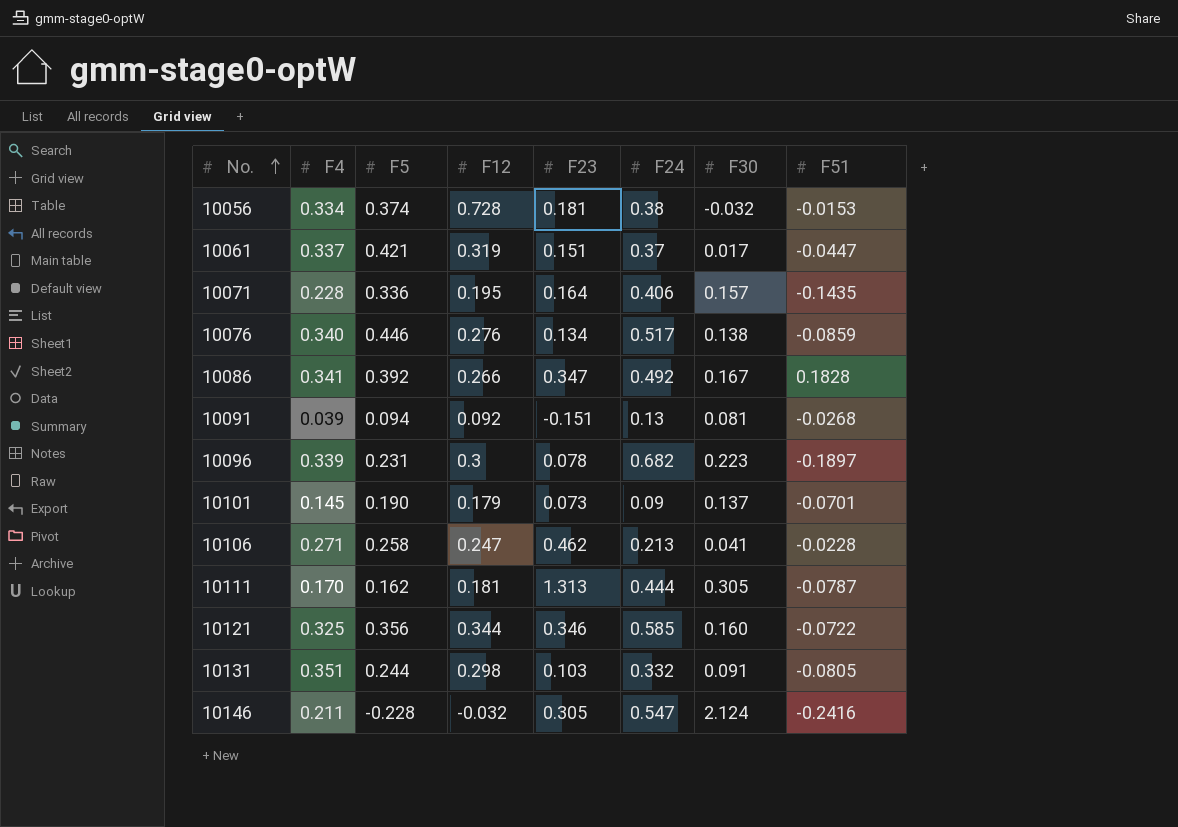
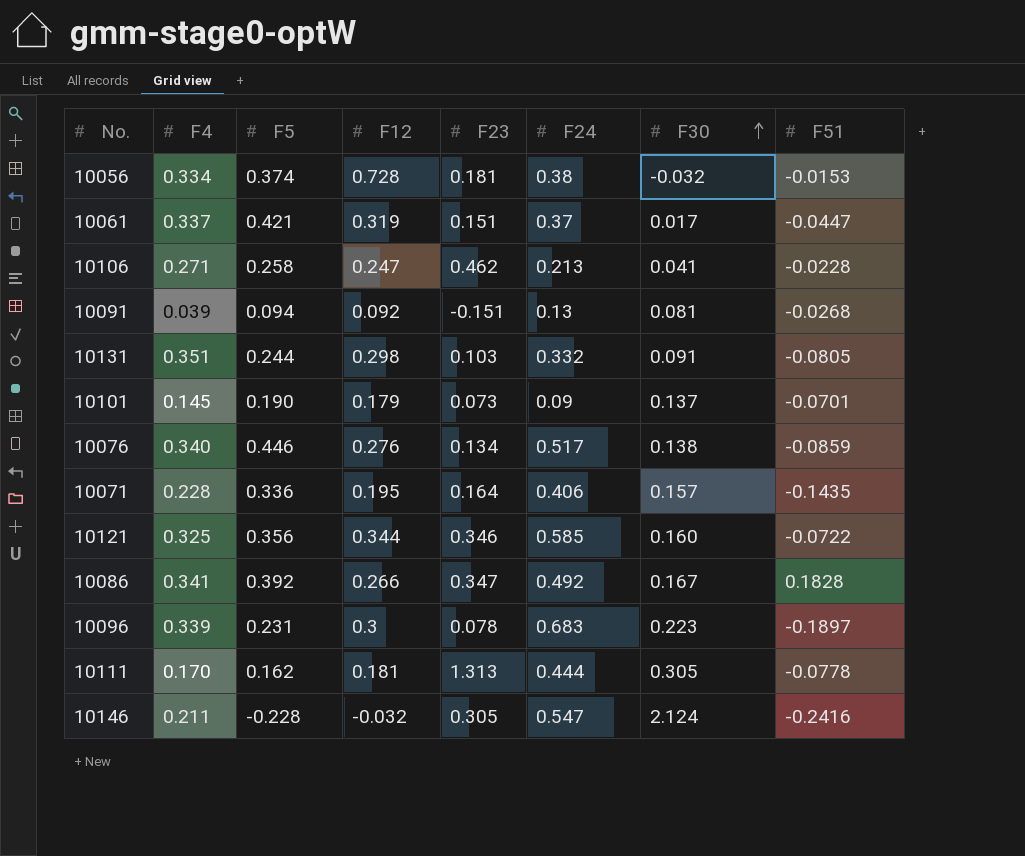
row order: No. ascending -> F30 ascending
10096 | F24: 0.682 -> 0.683
10111 | F51: -0.0787 -> -0.0778

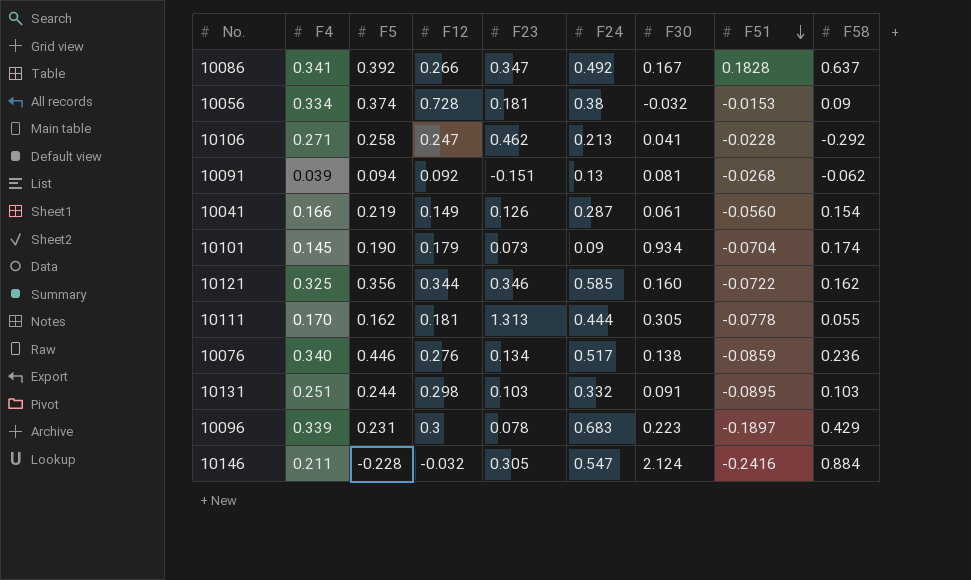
row order: F30 ascending -> F51 descending
column F58 | position: none -> 9
row 10061: 0.337 | 0.421 | 0.319 | 0.151 | 0.37 | 0.017 | -0.0447 -> none
row 10071: 0.228 | 0.336 | 0.195 | 0.164 | 0.406 | 0.157 | -0.1435 -> none
row 10041: none -> 0.166 | 0.219 | 0.149 | 0.126 | 0.287 | 0.061 | -0.0560 | 0.154
10101 | F30: 0.137 -> 0.934
10101 | F51: -0.0701 -> -0.0704
10131 | F4: 0.351 -> 0.251
10131 | F51: -0.0805 -> -0.0895

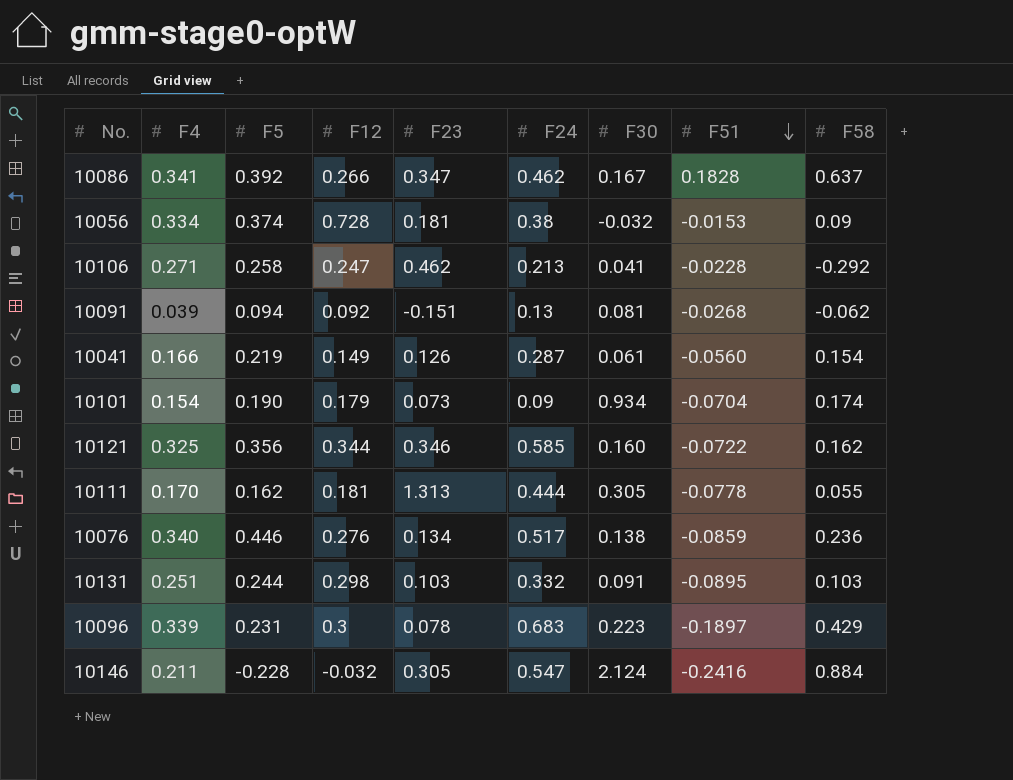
10086 | F24: 0.492 -> 0.462
10101 | F4: 0.145 -> 0.154

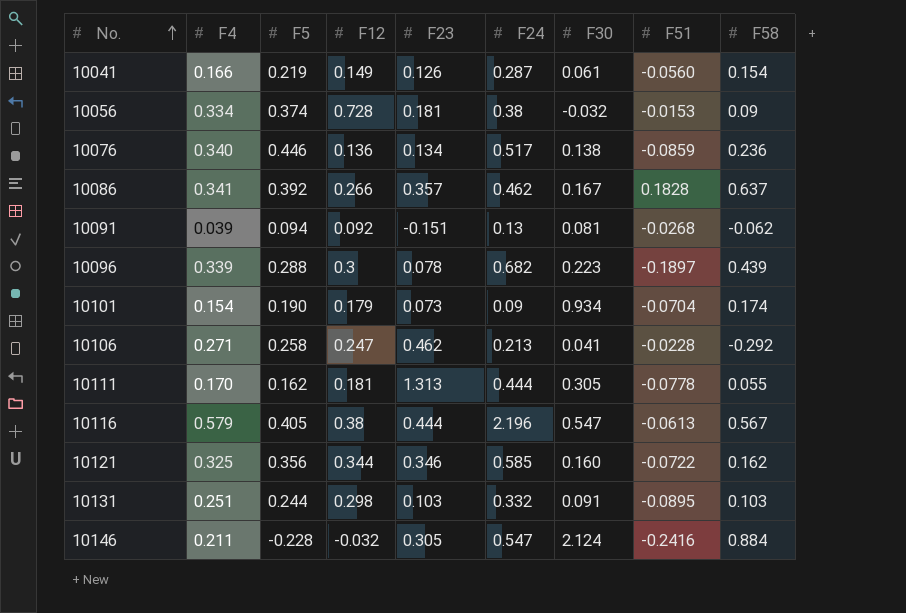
row order: F51 descending -> No. ascending
10076 | F12: 0.276 -> 0.136
10086 | F23: 0.347 -> 0.357
10096 | F5: 0.231 -> 0.288
10096 | F24: 0.683 -> 0.682
10096 | F58: 0.429 -> 0.439
row 10116: none -> 0.579 | 0.405 | 0.38 | 0.444 | 2.196 | 0.547 | -0.0613 | 0.567

